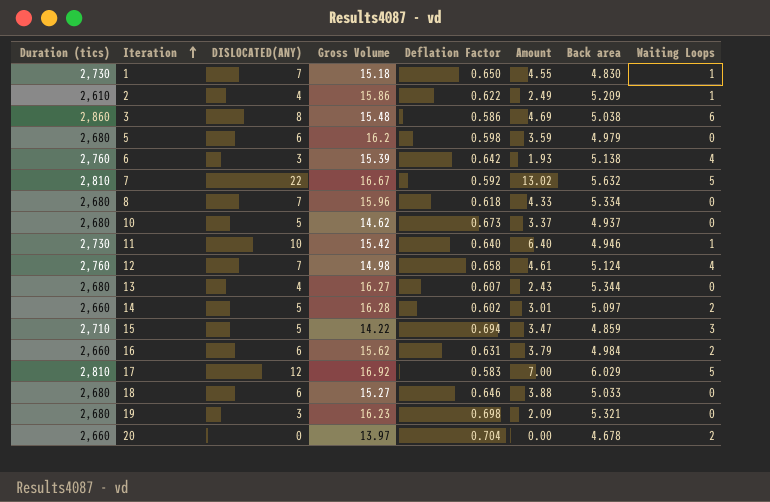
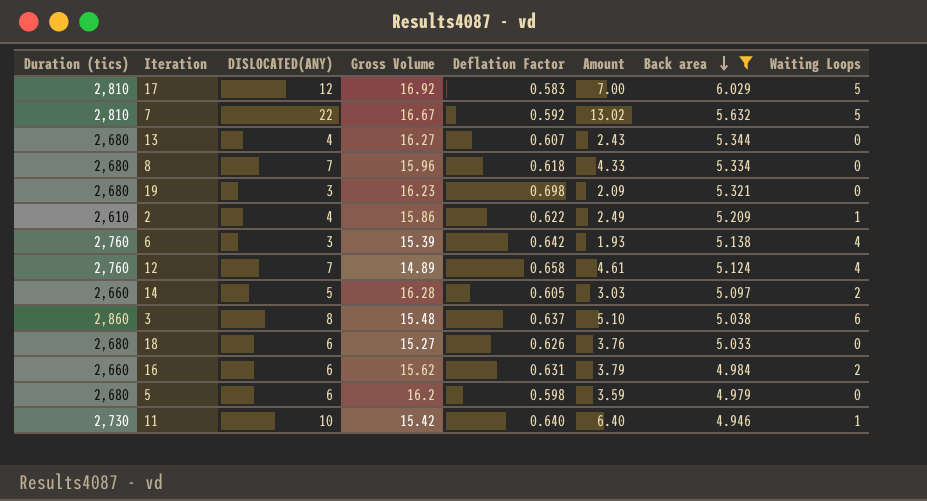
filter: none -> Back area >= 4.946
row order: Iteration ascending -> Back area descending
12 | Gross Volume: 14.98 -> 14.89
14 | Deflation Factor: 0.602 -> 0.605
14 | Amount: 3.01 -> 3.03
3 | Deflation Factor: 0.586 -> 0.637
3 | Amount: 4.69 -> 5.10
18 | Deflation Factor: 0.646 -> 0.626
18 | Amount: 3.88 -> 3.76

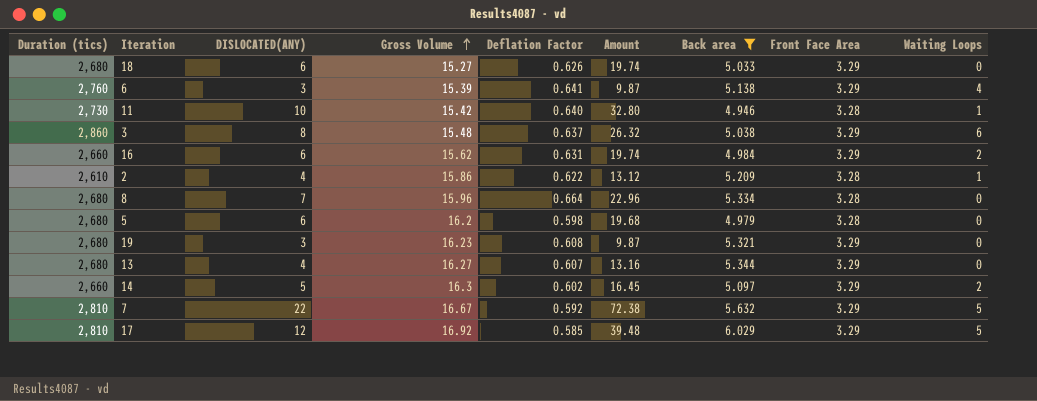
row order: Back area descending -> Gross Volume ascending
column Amount | formula: [DISLOCATED(ANY)] * [Deflation Factor] -> [DISLOCATED(ANY)] * [Front Face Area]
column Front Face Area | position: none -> 8
row 12: 2,760 | 7 | 14.89 | 0.658 | 4.61 | 5.124 | 4 -> none
6 | Deflation Factor: 0.642 -> 0.641
8 | Deflation Factor: 0.618 -> 0.664
19 | Deflation Factor: 0.698 -> 0.608
14 | Gross Volume: 16.28 -> 16.3
14 | Deflation Factor: 0.605 -> 0.602
17 | Deflation Factor: 0.583 -> 0.585

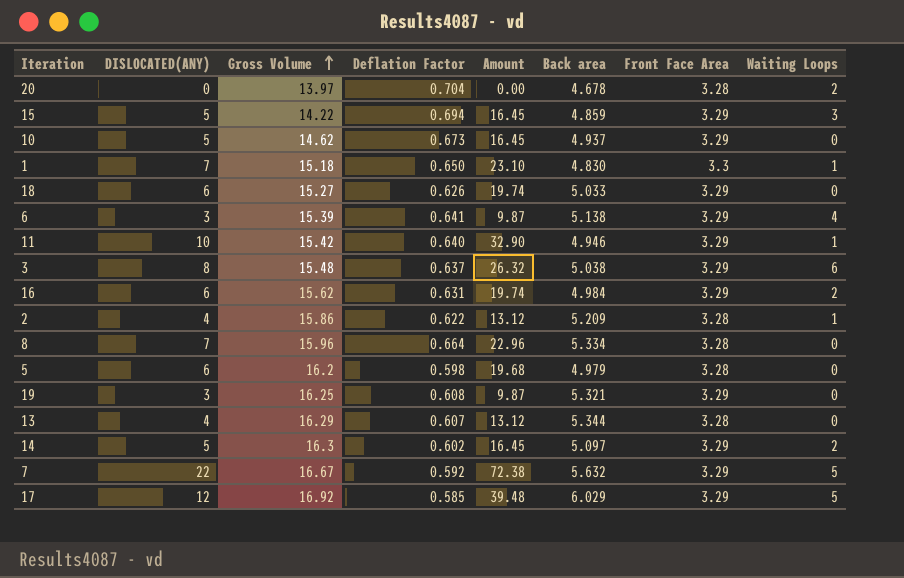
filter: Back area >= 4.946 -> none
column Duration (tics) | position: 1 -> none
11 | Amount: 32.80 -> 32.90
11 | Front Face Area: 3.28 -> 3.29
19 | Gross Volume: 16.23 -> 16.25
13 | Gross Volume: 16.27 -> 16.29
13 | Amount: 13.16 -> 13.12
13 | Front Face Area: 3.29 -> 3.28

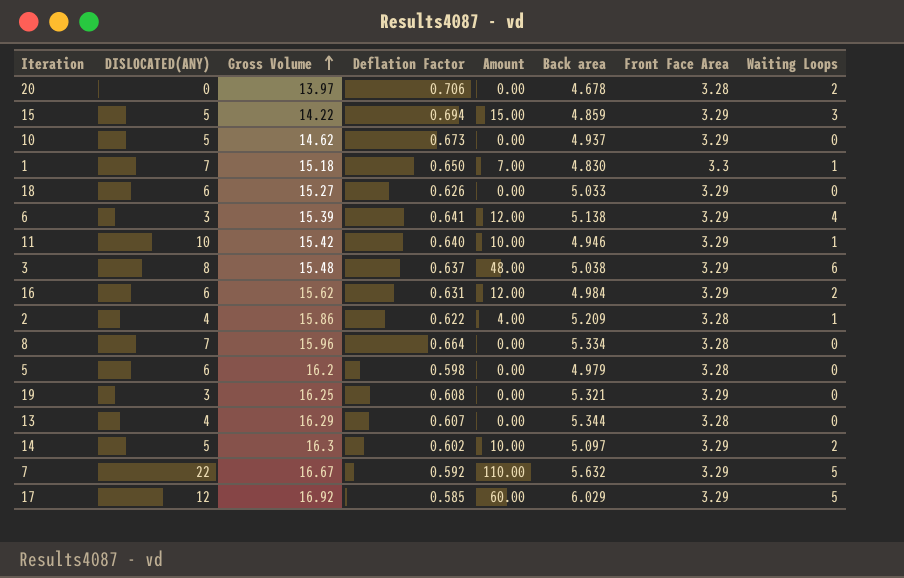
column Amount | formula: [DISLOCATED(ANY)] * [Front Face Area] -> [DISLOCATED(ANY)] * [Waiting Loops]
20 | Deflation Factor: 0.704 -> 0.706

